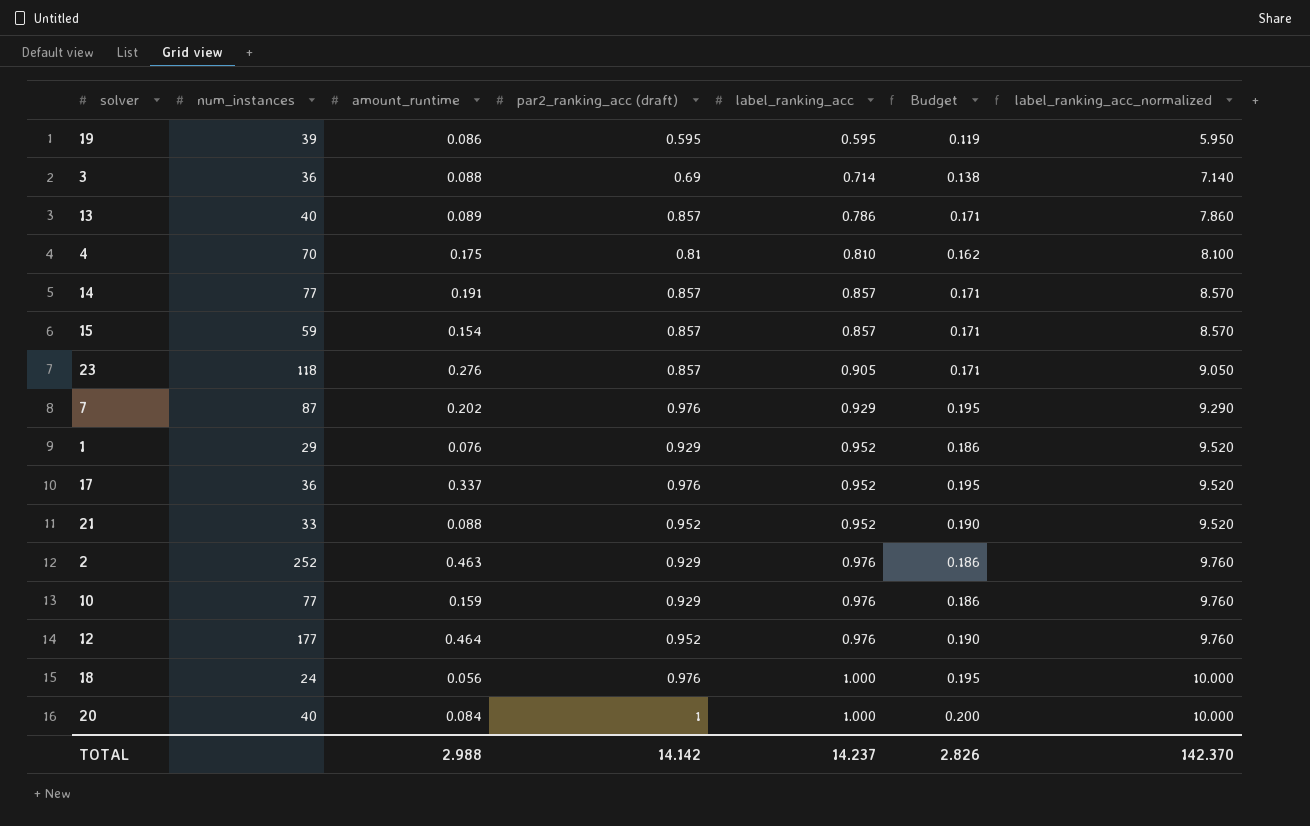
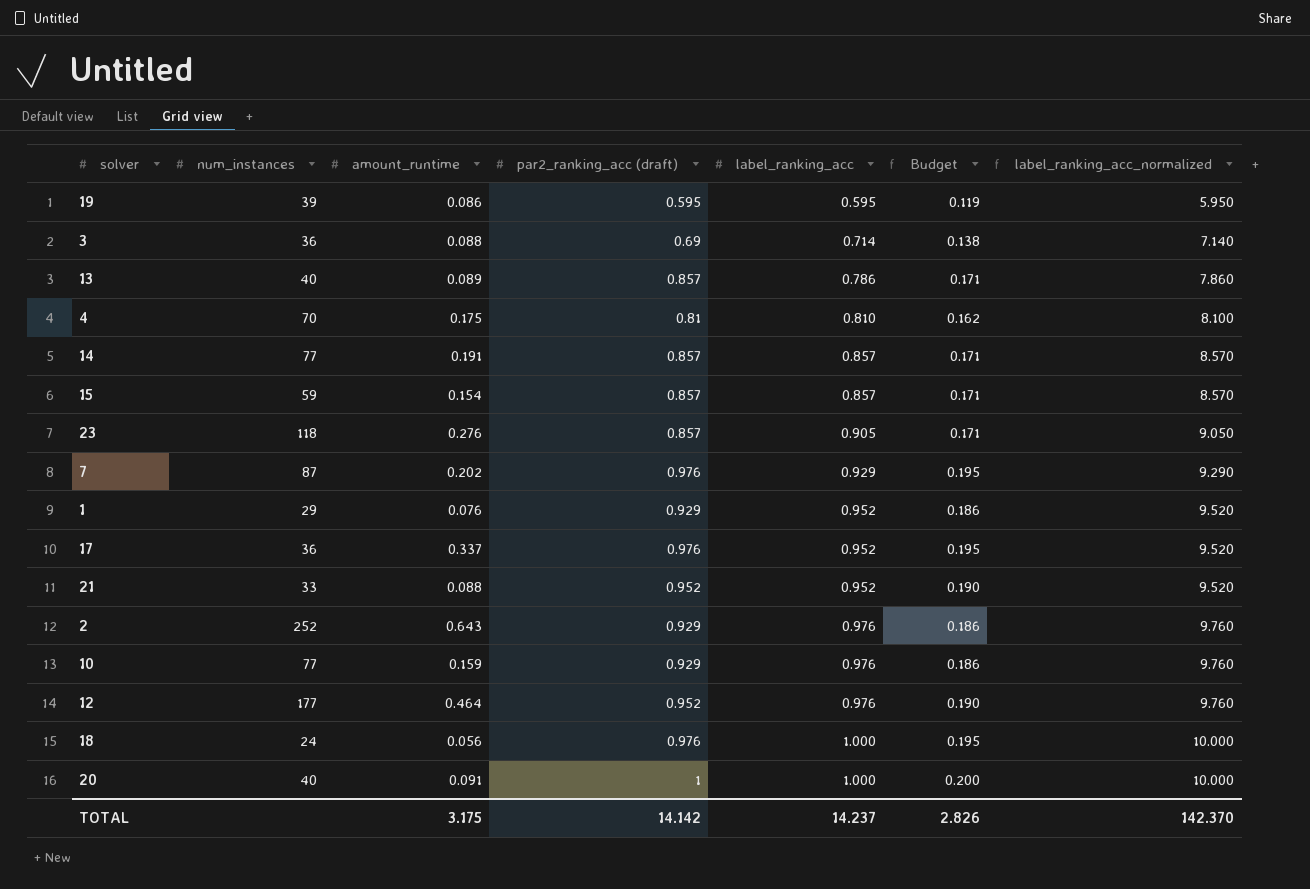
2 | amount_runtime: 0.463 -> 0.643
20 | amount_runtime: 0.084 -> 0.091
TOTAL | amount_runtime: 2.988 -> 3.175

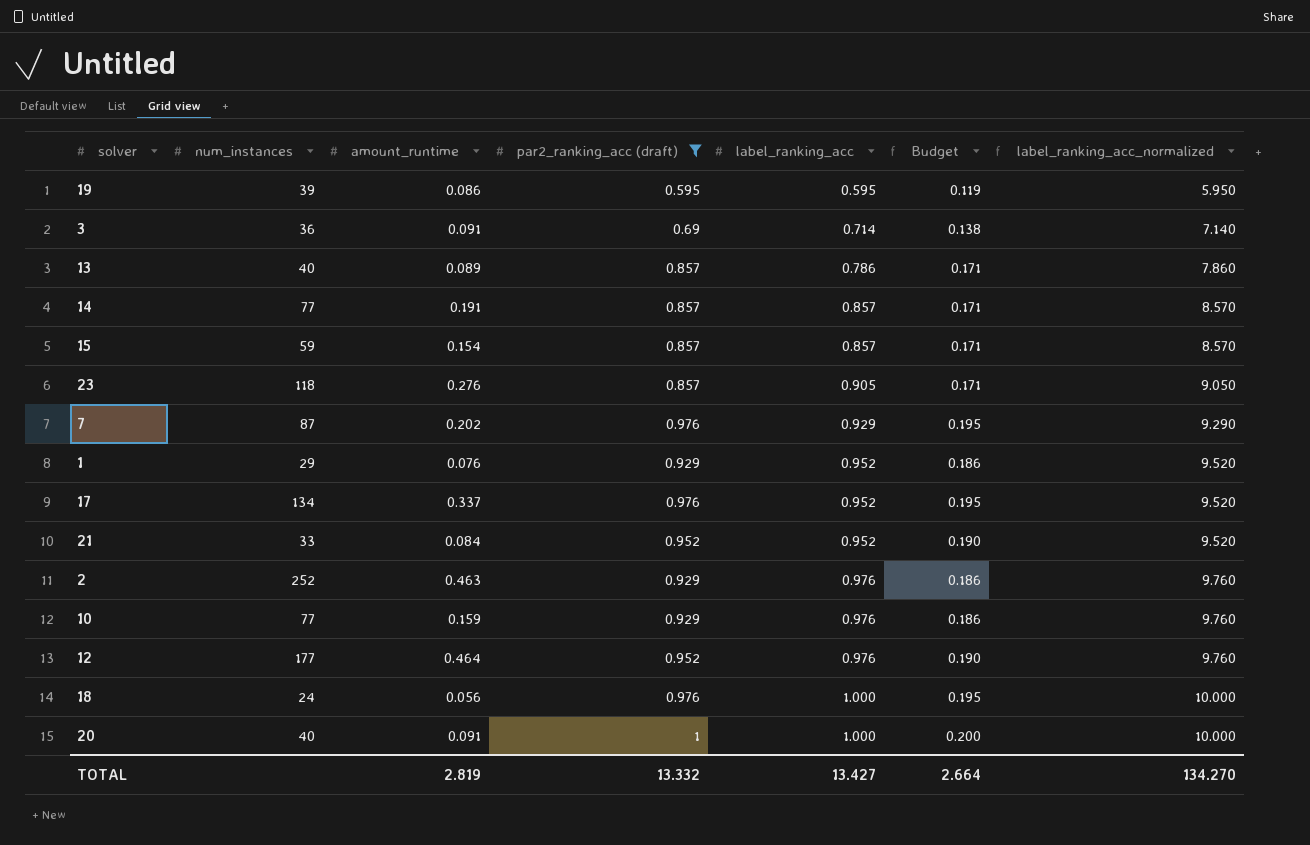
filter: none -> par2_ranking_acc (draft) != 0.81
3 | amount_runtime: 0.088 -> 0.091
17 | num_instances: 36 -> 134
21 | amount_runtime: 0.088 -> 0.084
2 | amount_runtime: 0.643 -> 0.463
TOTAL | amount_runtime: 3.175 -> 2.819
TOTAL | par2_ranking_acc (draft): 14.142 -> 13.332
TOTAL | label_ranking_acc: 14.237 -> 13.427
TOTAL | Budget: 2.826 -> 2.664
TOTAL | label_ranking_acc_normalized: 142.370 -> 134.270

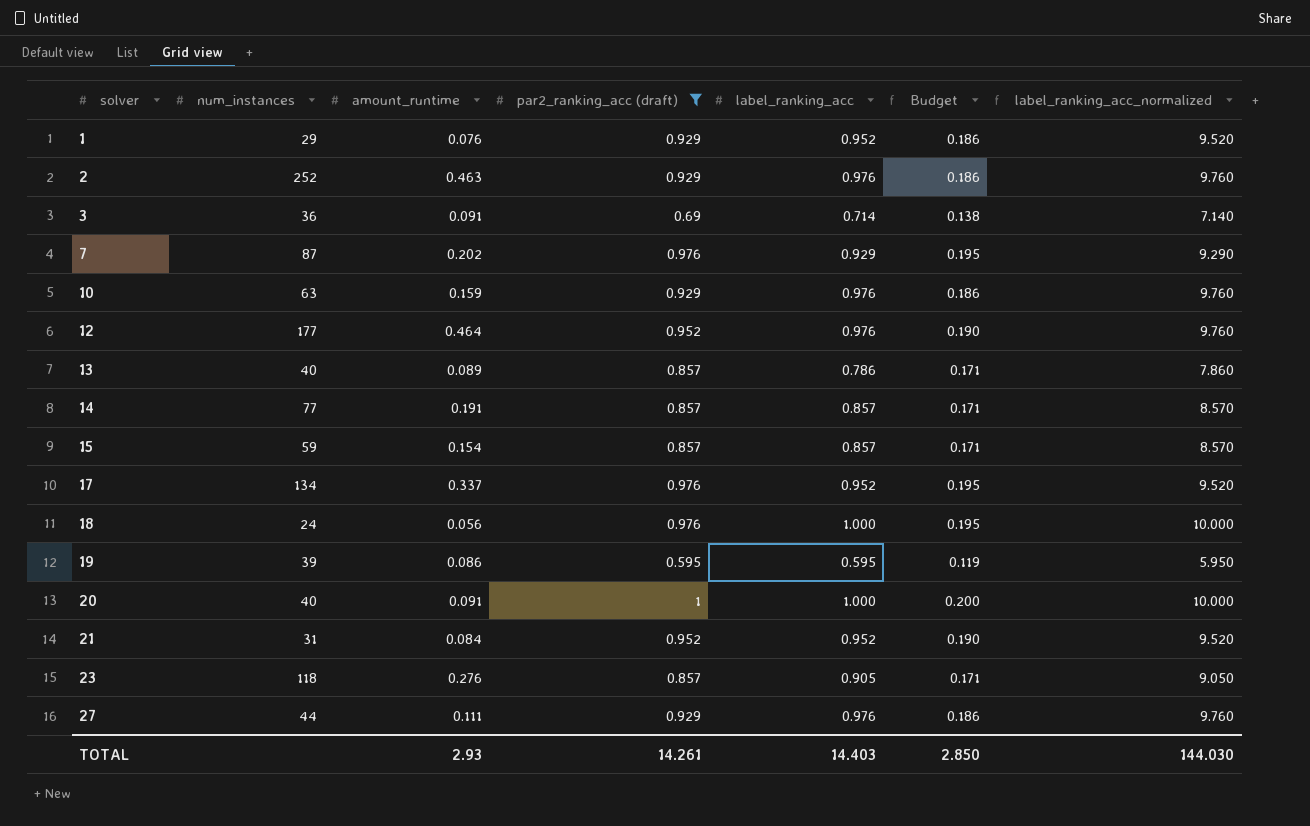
row order: label_ranking_acc ascending -> solver ascending
10 | num_instances: 77 -> 63
21 | num_instances: 33 -> 31
row 27: none -> 44 | 0.111 | 0.929 | 0.976 | 0.186 | 9.760
TOTAL | amount_runtime: 2.819 -> 2.93
TOTAL | par2_ranking_acc (draft): 13.332 -> 14.261
TOTAL | label_ranking_acc: 13.427 -> 14.403
TOTAL | Budget: 2.664 -> 2.850
TOTAL | label_ranking_acc_normalized: 134.270 -> 144.030

